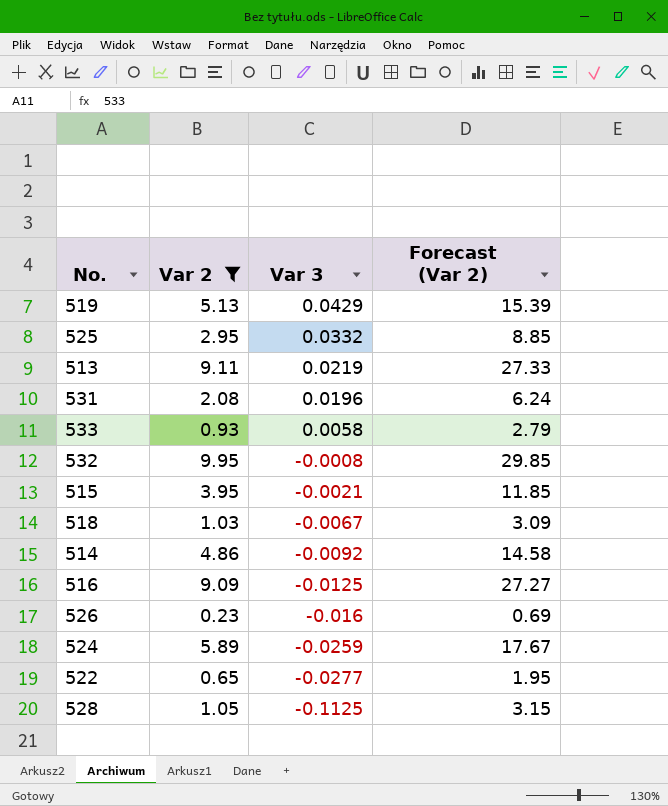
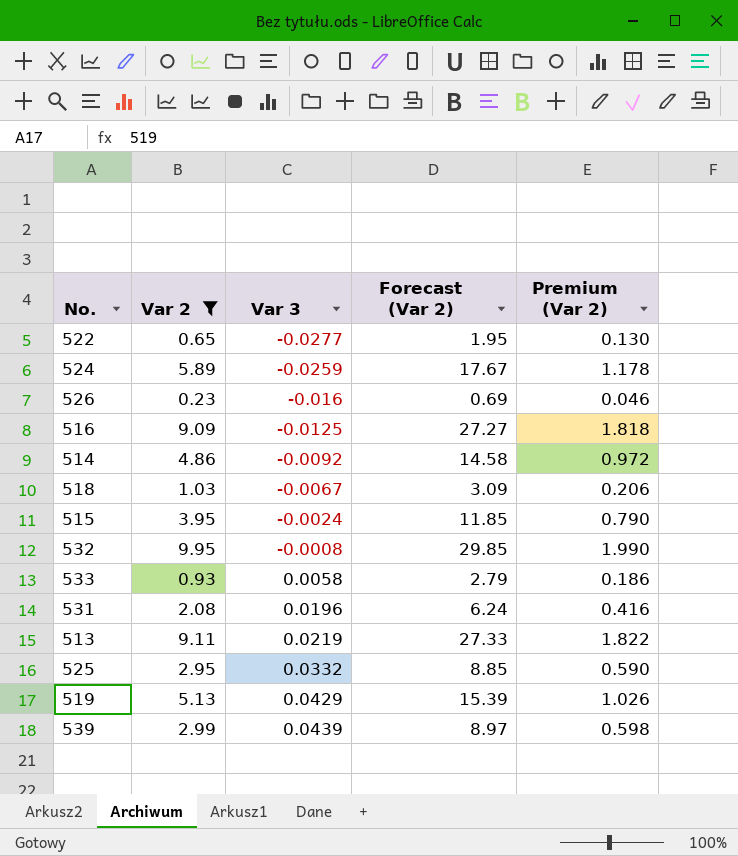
row order: Var 3 descending -> Var 3 ascending
column Premium (Var 2) | formula: none -> [Var 2] * 0.2
row 528: 1.05 | -0.1125 | 3.15 -> none
515 | Var 3: -0.0021 -> -0.0024
row 539: none -> 2.99 | 0.0439 | 8.97 | 0.598

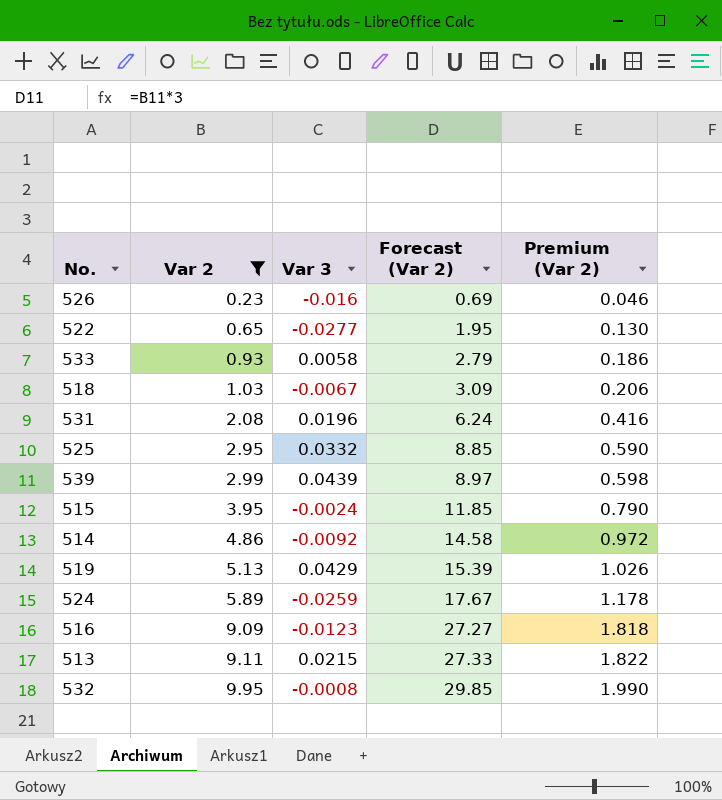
row order: Var 3 ascending -> Var 2 ascending
516 | Var 3: -0.0125 -> -0.0123
513 | Var 3: 0.0219 -> 0.0215

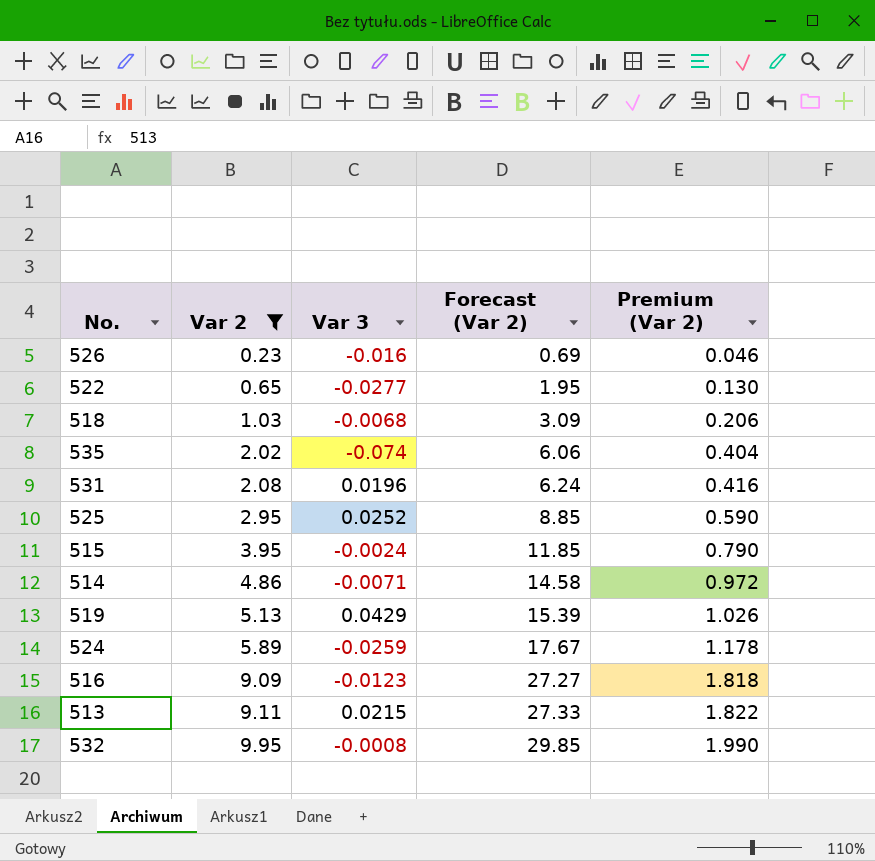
row 533: 0.93 | 0.0058 | 2.79 | 0.186 -> none
row 539: 2.99 | 0.0439 | 8.97 | 0.598 -> none
518 | Var 3: -0.0067 -> -0.0068
row 535: none -> 2.02 | -0.074 | 6.06 | 0.404
525 | Var 3: 0.0332 -> 0.0252
514 | Var 3: -0.0092 -> -0.0071

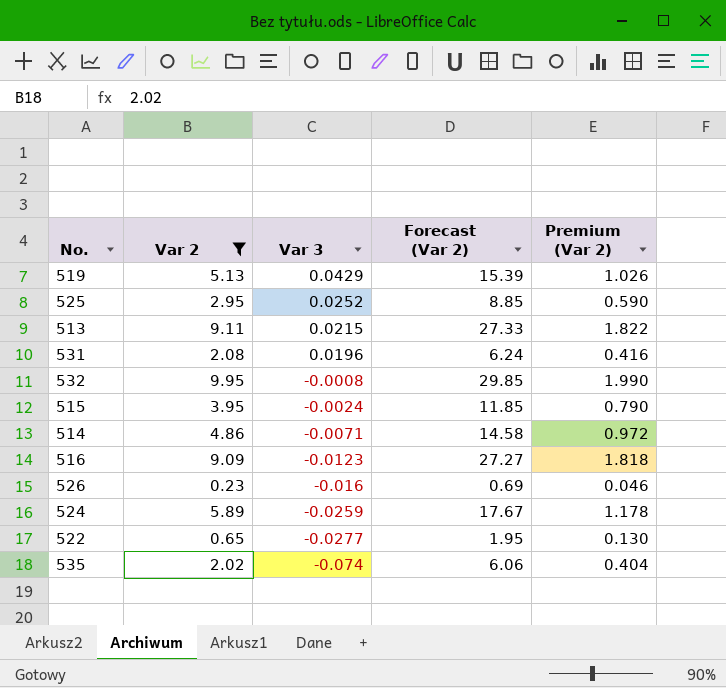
row order: Var 2 ascending -> Var 3 descending
row 518: 1.03 | -0.0068 | 3.09 | 0.206 -> none

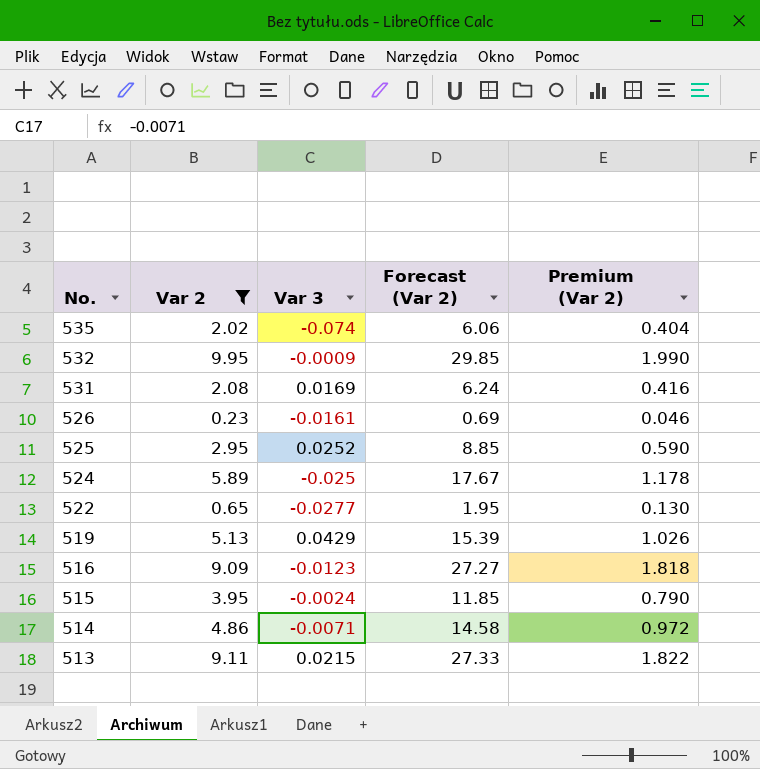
row order: Var 3 descending -> No. descending
532 | Var 3: -0.0008 -> -0.0009
531 | Var 3: 0.0196 -> 0.0169
526 | Var 3: -0.016 -> -0.0161
524 | Var 3: -0.0259 -> -0.025

